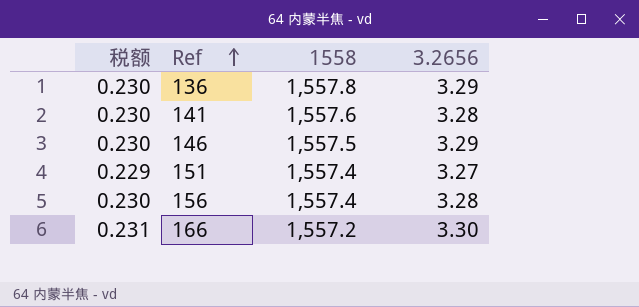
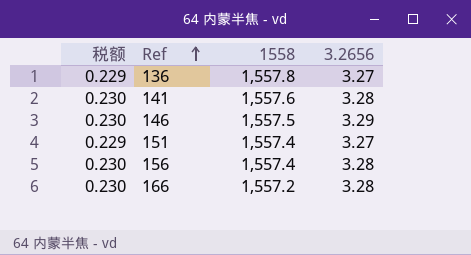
136 | 税额: 0.230 -> 0.229
136 | 3.2656: 3.29 -> 3.27
166 | 税额: 0.231 -> 0.230
166 | 3.2656: 3.30 -> 3.28

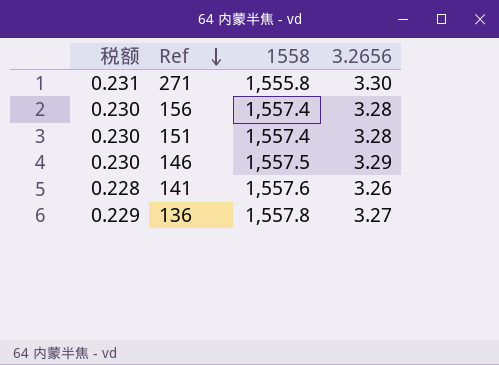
row order: Ref ascending -> Ref descending
row 166: 0.230 | 1,557.2 | 3.28 -> none
row 271: none -> 0.231 | 1,555.8 | 3.30
151 | 税额: 0.229 -> 0.230
151 | 3.2656: 3.27 -> 3.28
141 | 税额: 0.230 -> 0.228
141 | 3.2656: 3.28 -> 3.26

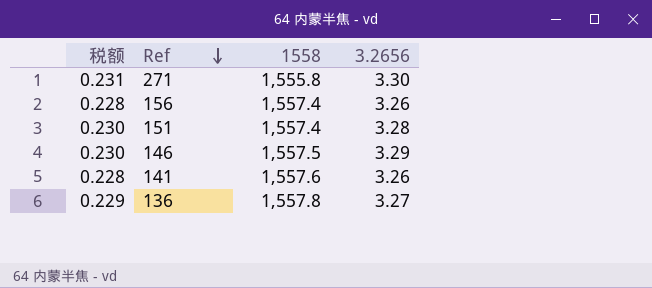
156 | 税额: 0.230 -> 0.228
156 | 3.2656: 3.28 -> 3.26

